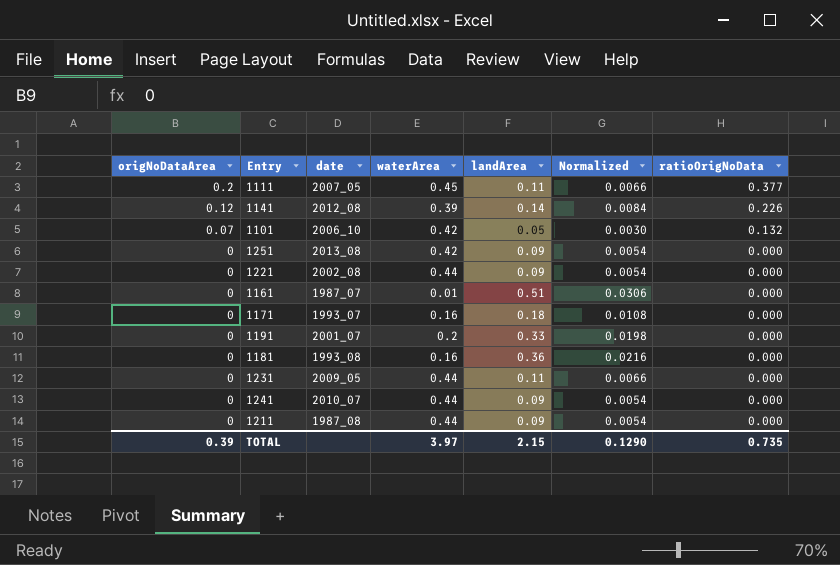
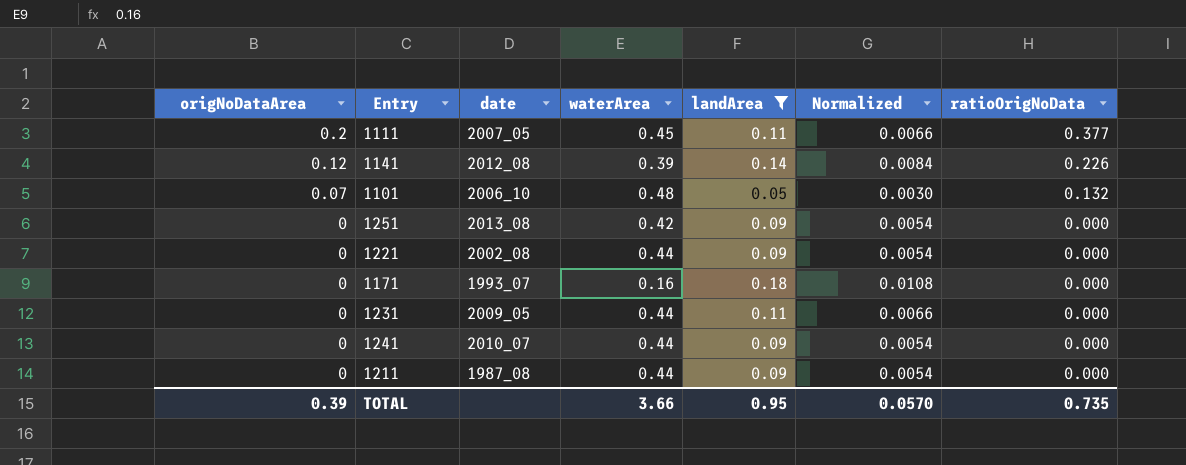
filter: none -> landArea <= 0.18
1101 | waterArea: 0.42 -> 0.48
TOTAL | waterArea: 3.97 -> 3.66
TOTAL | landArea: 2.15 -> 0.95
TOTAL | Normalized: 0.1290 -> 0.0570

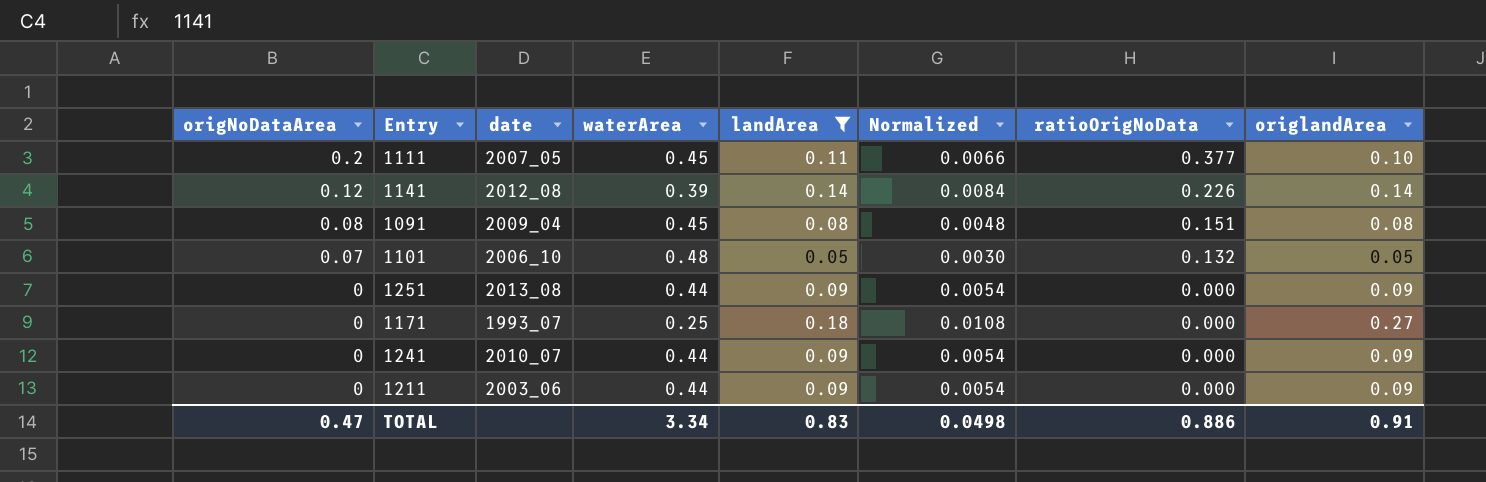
column origlandArea | position: none -> 8
row 1221: 0 | 2002_08 | 0.44 | 0.09 | 0.0054 | 0.000 -> none
row 1231: 0 | 2009_05 | 0.44 | 0.11 | 0.0066 | 0.000 -> none
row 1091: none -> 0.08 | 2009_04 | 0.45 | 0.08 | 0.0048 | 0.151 | 0.08
1251 | waterArea: 0.42 -> 0.44
1171 | waterArea: 0.16 -> 0.25
1211 | date: 1987_08 -> 2003_06
TOTAL | origNoDataArea: 0.39 -> 0.47
TOTAL | waterArea: 3.66 -> 3.34
TOTAL | landArea: 0.95 -> 0.83
TOTAL | Normalized: 0.0570 -> 0.0498
TOTAL | ratioOrigNoData: 0.735 -> 0.886

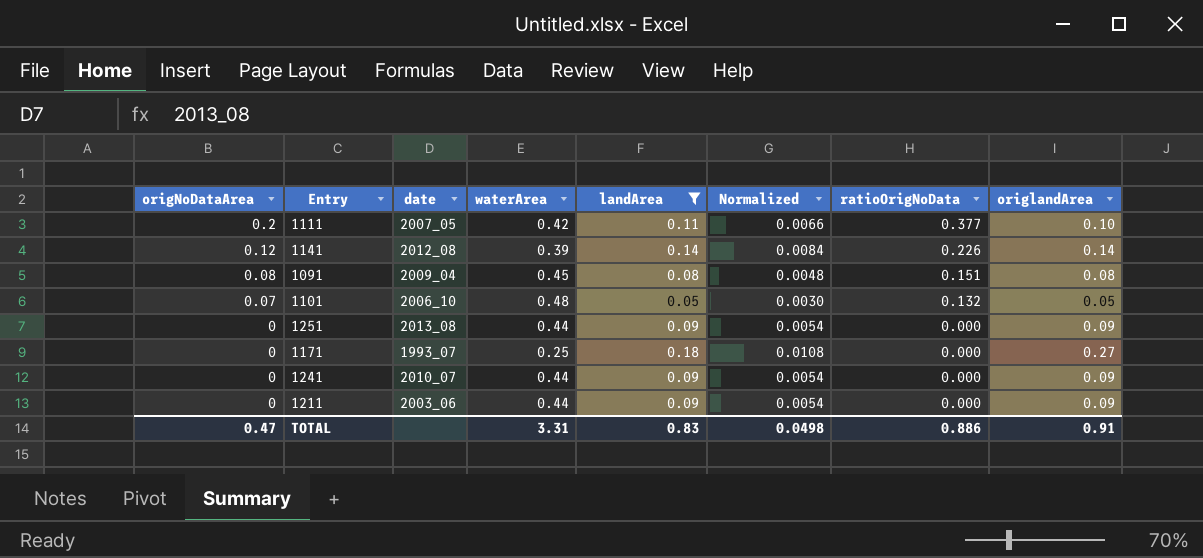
1111 | waterArea: 0.45 -> 0.42
TOTAL | waterArea: 3.34 -> 3.31

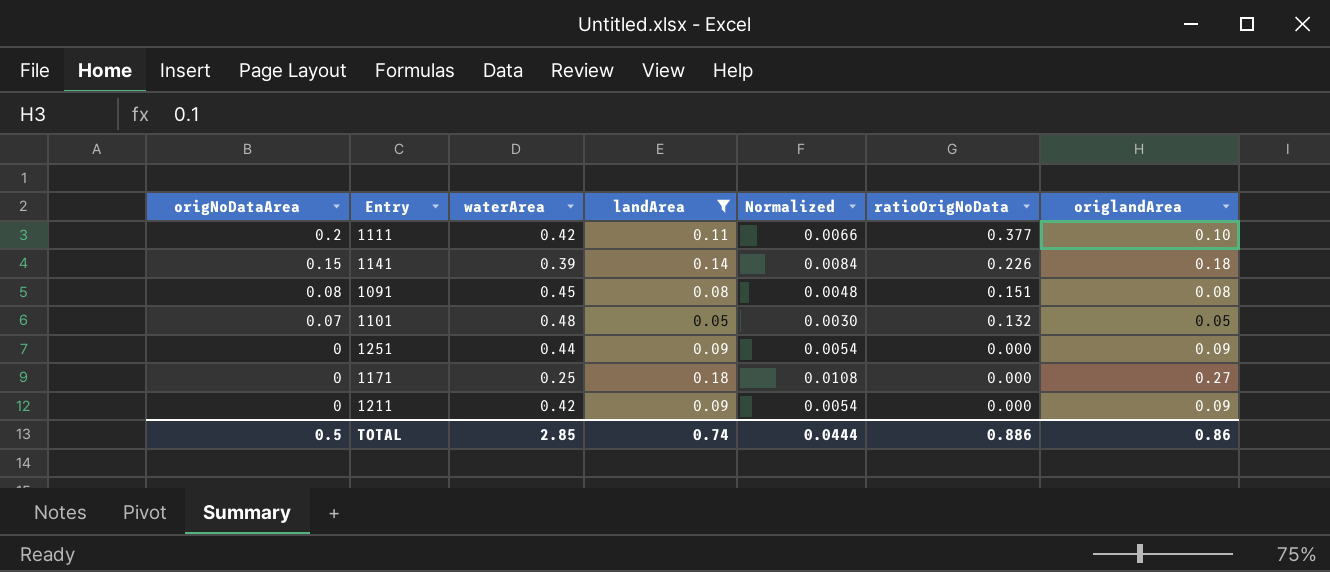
column date | position: 3 -> none
row 1241: 0 | 2010_07 | 0.44 | 0.09 | 0.0054 | 0.000 | 0.09 -> none
1141 | origNoDataArea: 0.12 -> 0.15
1141 | origlandArea: 0.14 -> 0.18
1211 | waterArea: 0.44 -> 0.42
TOTAL | origNoDataArea: 0.47 -> 0.5
TOTAL | waterArea: 3.31 -> 2.85
TOTAL | landArea: 0.83 -> 0.74
TOTAL | Normalized: 0.0498 -> 0.0444
TOTAL | origlandArea: 0.91 -> 0.86

